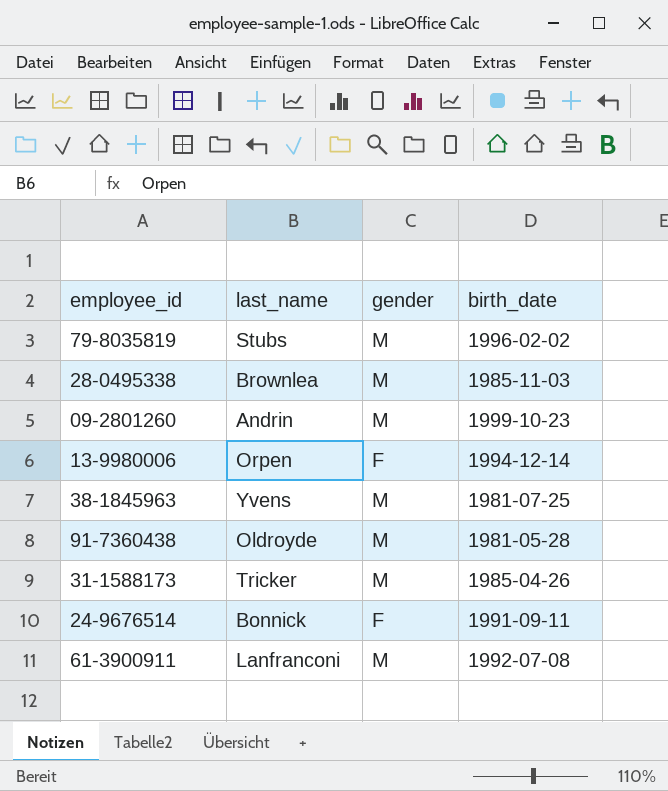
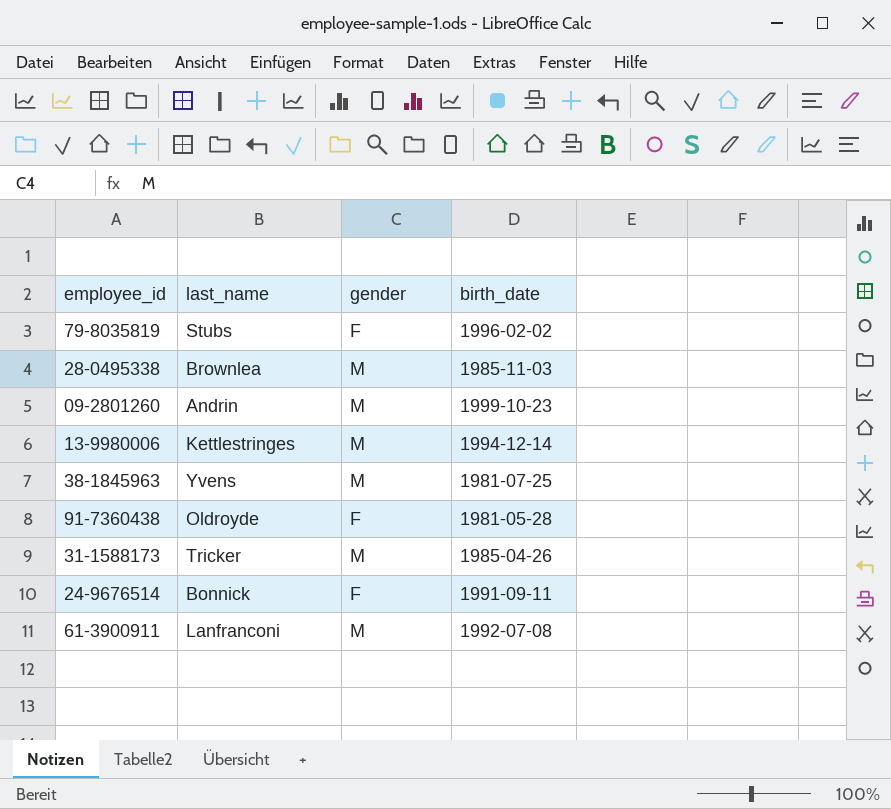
79-8035819 | gender: M -> F
13-9980006 | last_name: Orpen -> Kettlestringes
13-9980006 | gender: F -> M
91-7360438 | gender: M -> F

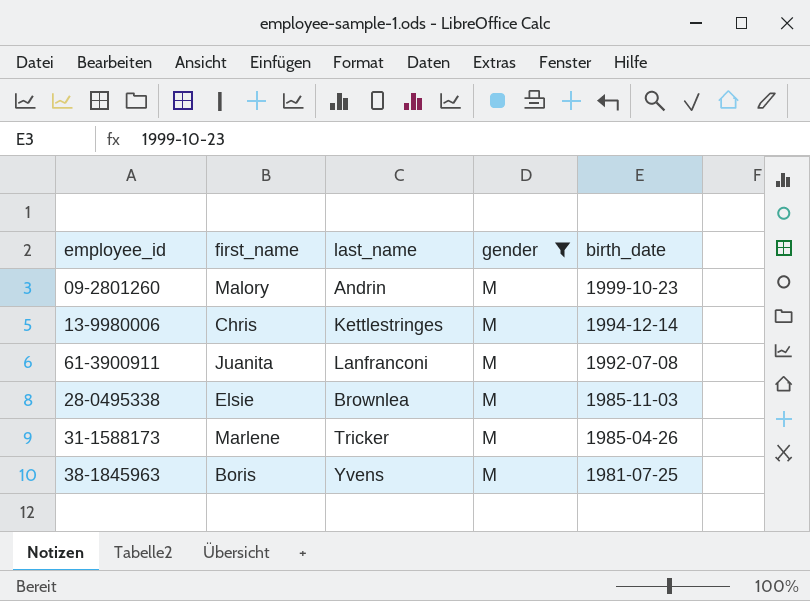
filter: none -> gender = M
row order: none -> birth_date descending
column first_name | position: none -> 2

